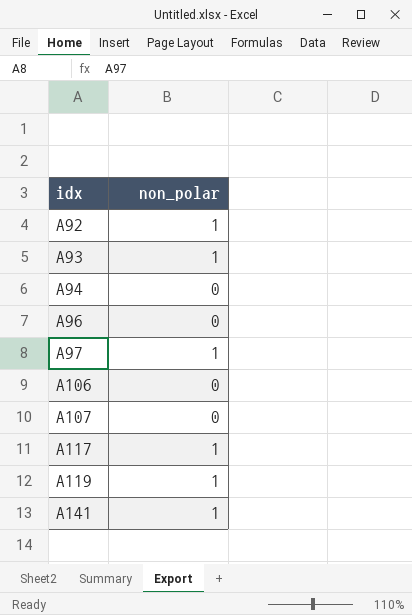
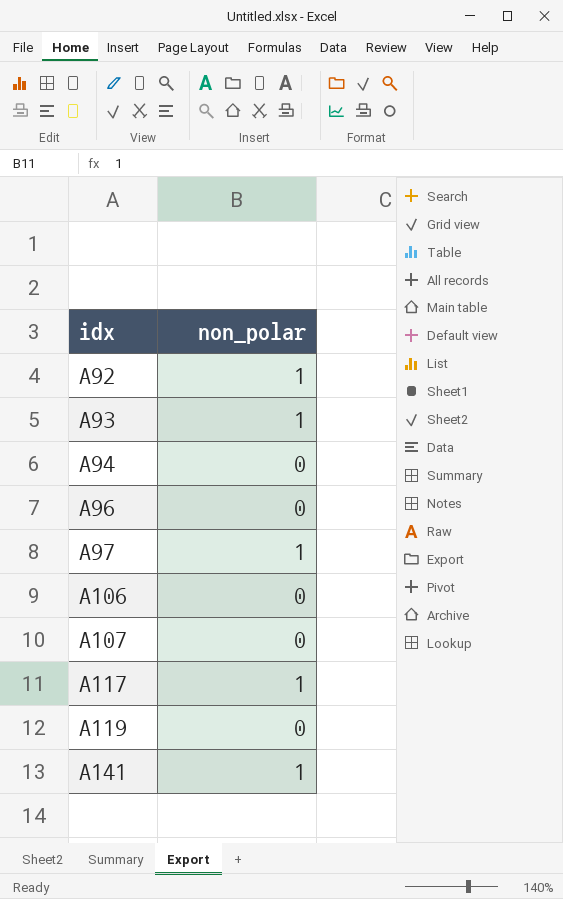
A119 | non_polar: 1 -> 0

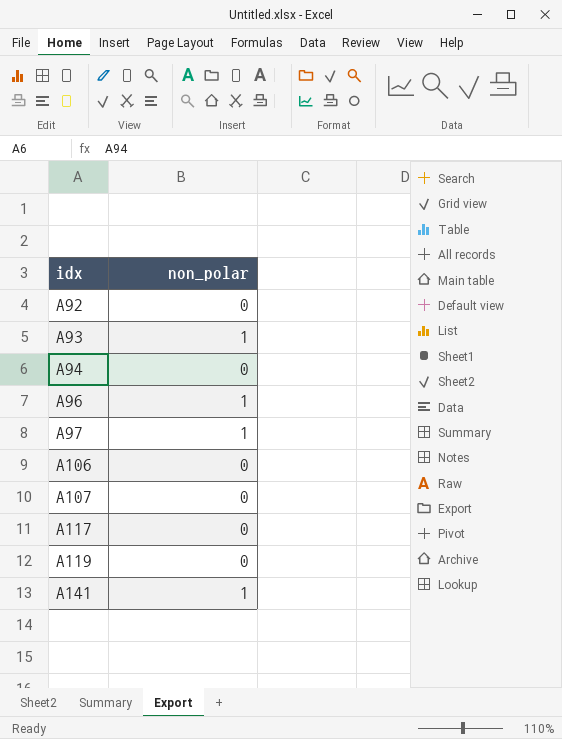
A92 | non_polar: 1 -> 0
A96 | non_polar: 0 -> 1
A117 | non_polar: 1 -> 0

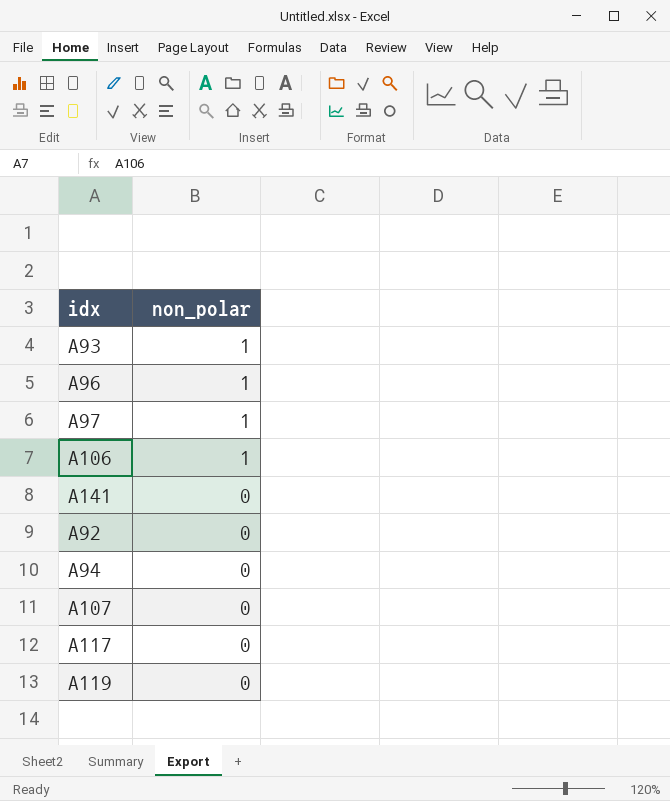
row order: idx ascending -> non_polar descending
A106 | non_polar: 0 -> 1
A141 | non_polar: 1 -> 0

